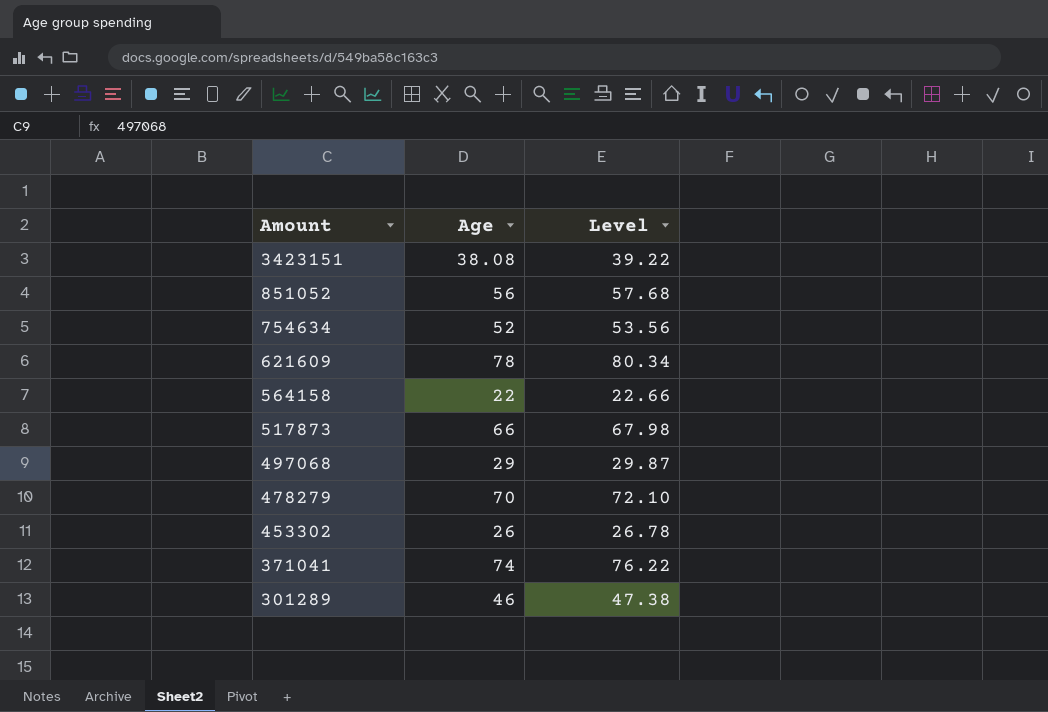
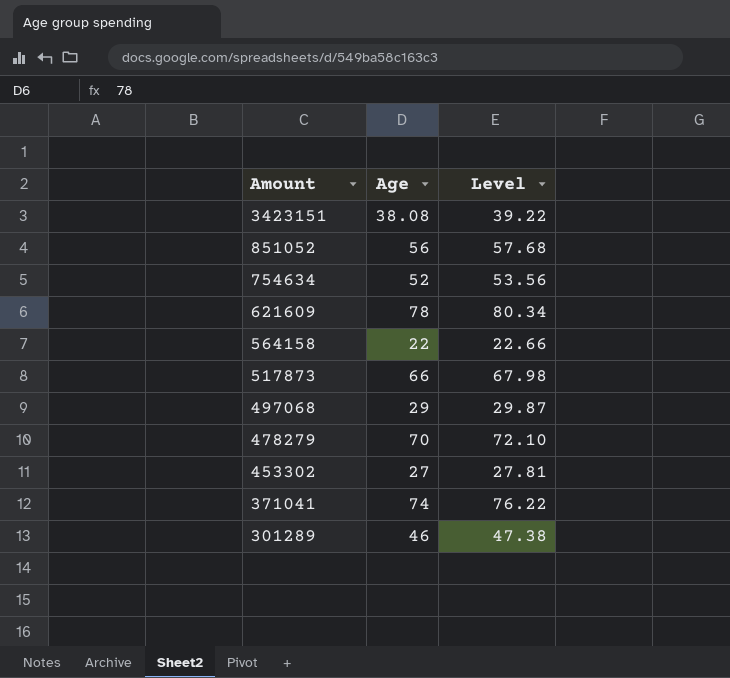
453302 | Age: 26 -> 27
453302 | Level: 26.78 -> 27.81

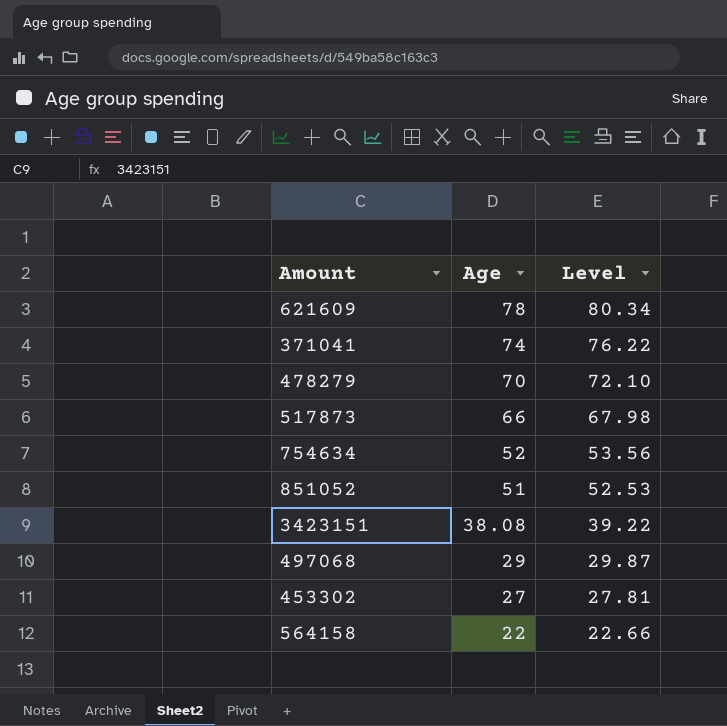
row order: Amount descending -> Age descending
row 301289: 46 | 47.38 -> none
851052 | Age: 56 -> 51
851052 | Level: 57.68 -> 52.53

